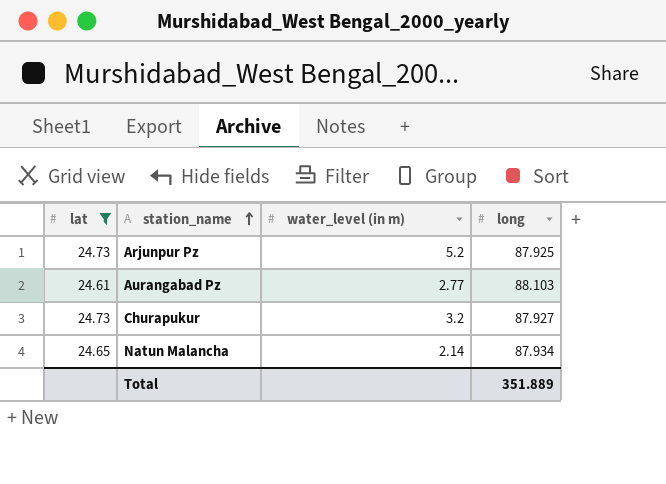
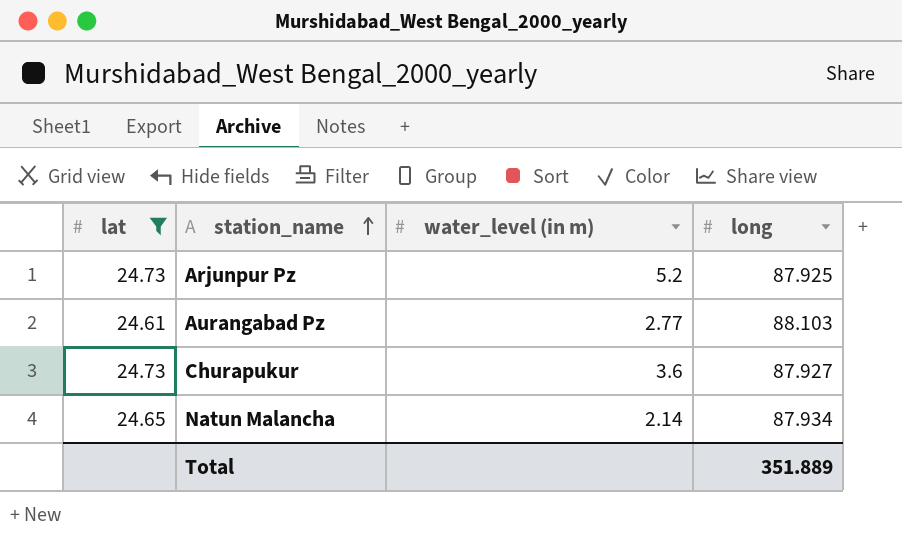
Churapukur | water_level (in m): 3.2 -> 3.6

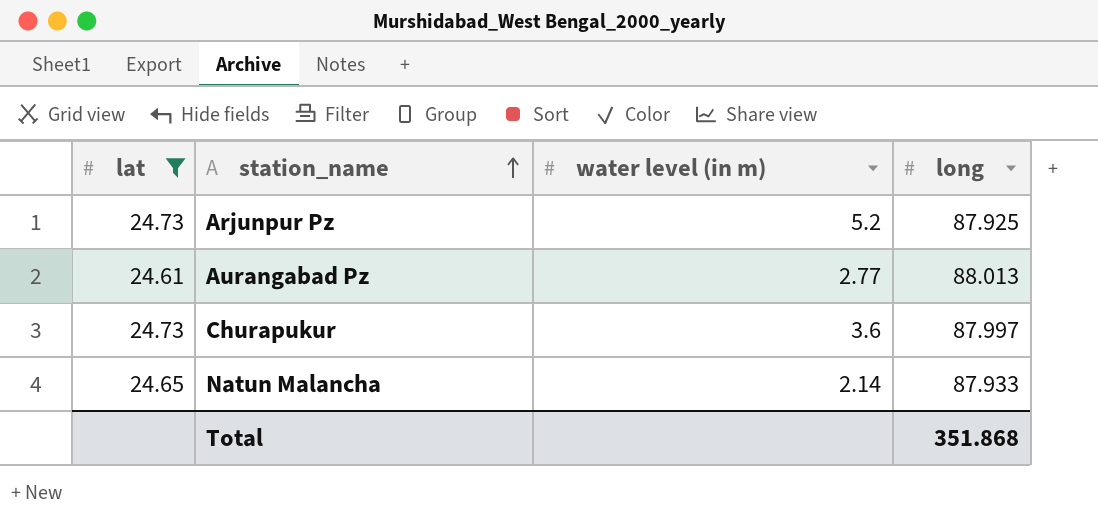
column name: water_level (in m) -> water level (in m)
Aurangabad Pz | long: 88.103 -> 88.013
Churapukur | long: 87.927 -> 87.997
Natun Malancha | long: 87.934 -> 87.933
Total | long: 351.889 -> 351.868

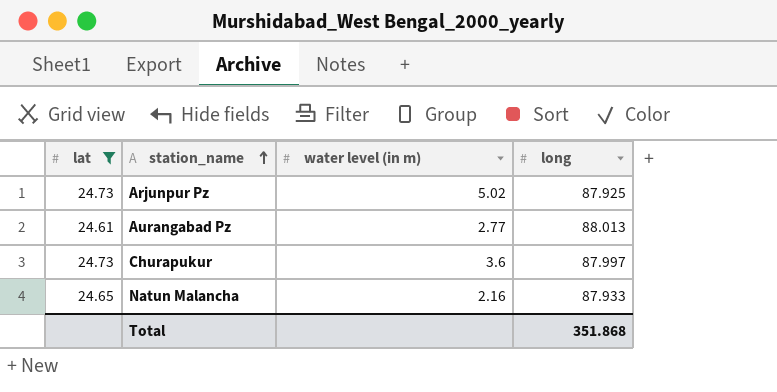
Arjunpur Pz | water level (in m): 5.2 -> 5.02
Natun Malancha | water level (in m): 2.14 -> 2.16

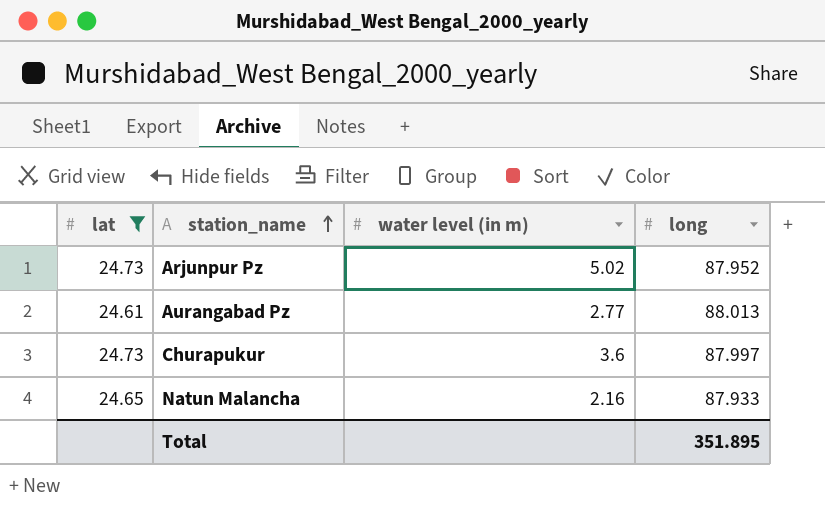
Arjunpur Pz | long: 87.925 -> 87.952
Total | long: 351.868 -> 351.895

